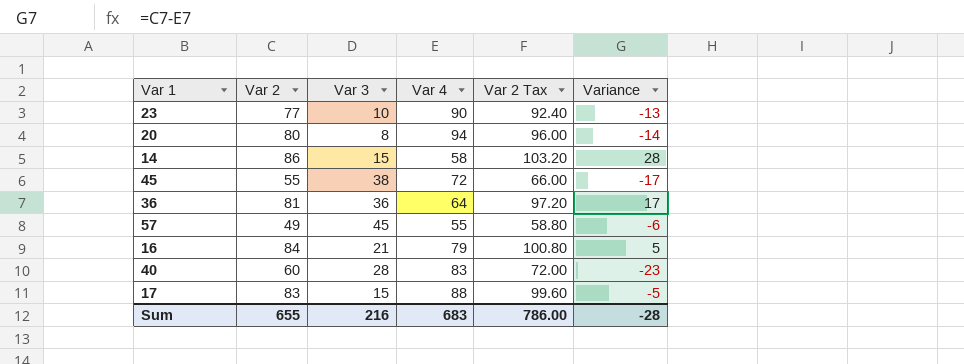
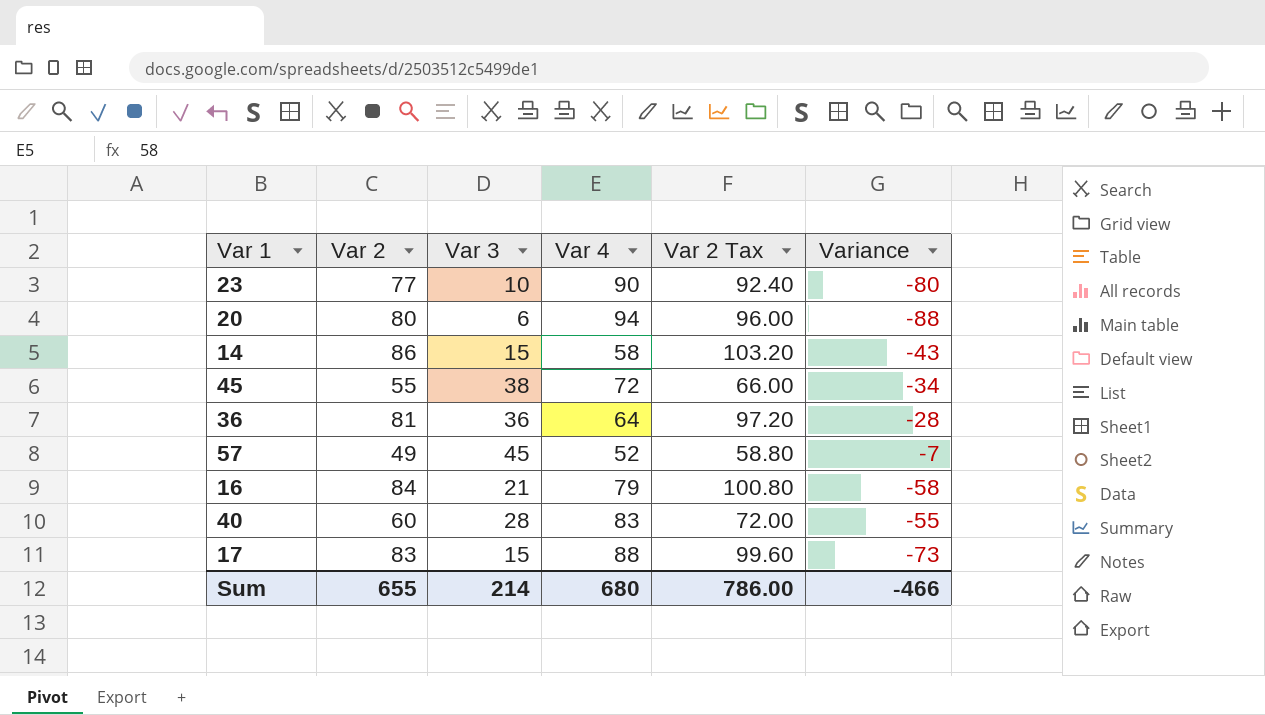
column Variance | formula: [Var 2] - [Var 4] -> [Var 3] - [Var 4]
20 | Var 3: 8 -> 6
57 | Var 4: 55 -> 52
Sum | Var 3: 216 -> 214
Sum | Var 4: 683 -> 680
Sum | Variance: -28 -> -466

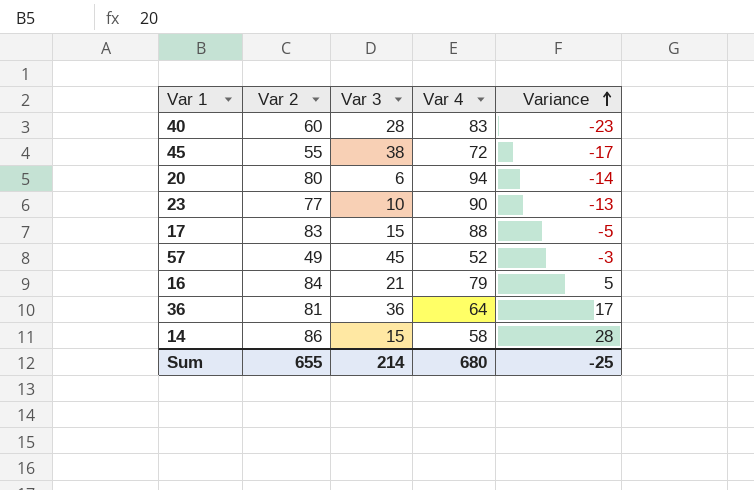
row order: none -> Variance ascending
column Var 2 Tax | formula: [Var 2] * 1.2 -> none
column Variance | formula: [Var 3] - [Var 4] -> [Var 2] - [Var 4]
Sum | Variance: -466 -> -25

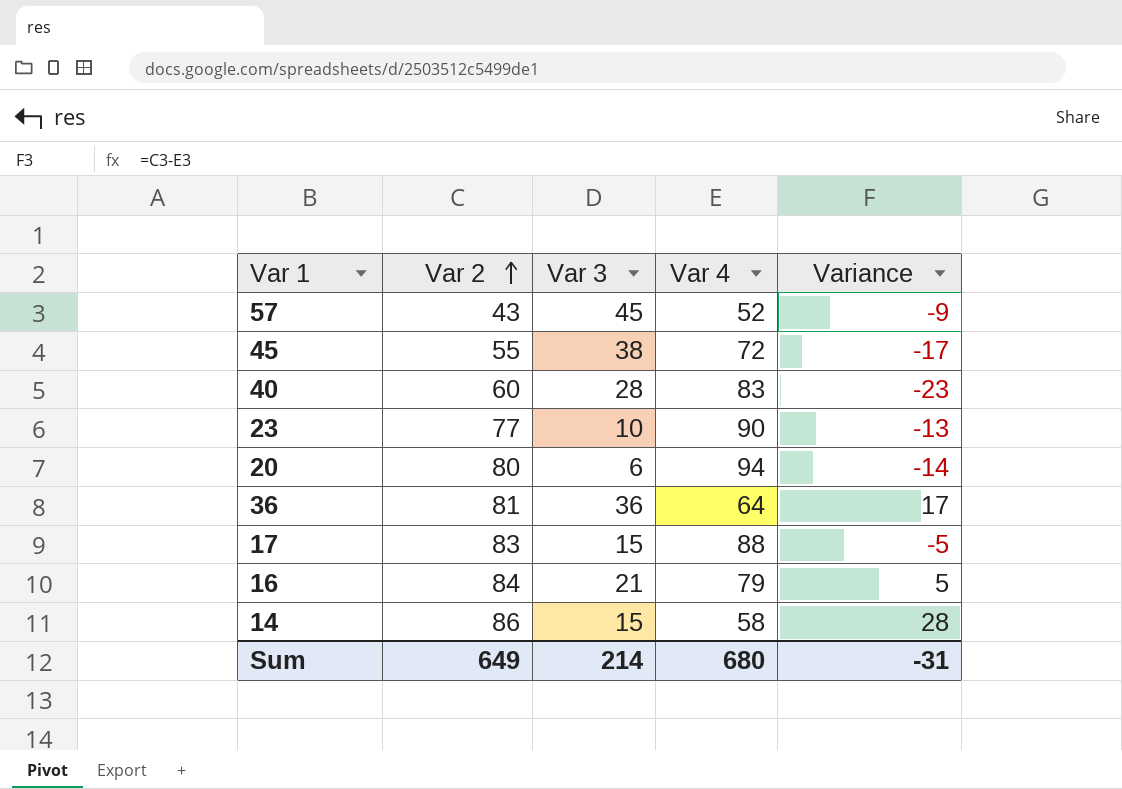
row order: Variance ascending -> Var 2 ascending
57 | Var 2: 49 -> 43
57 | Variance: -3 -> -9
Sum | Var 2: 655 -> 649
Sum | Variance: -25 -> -31

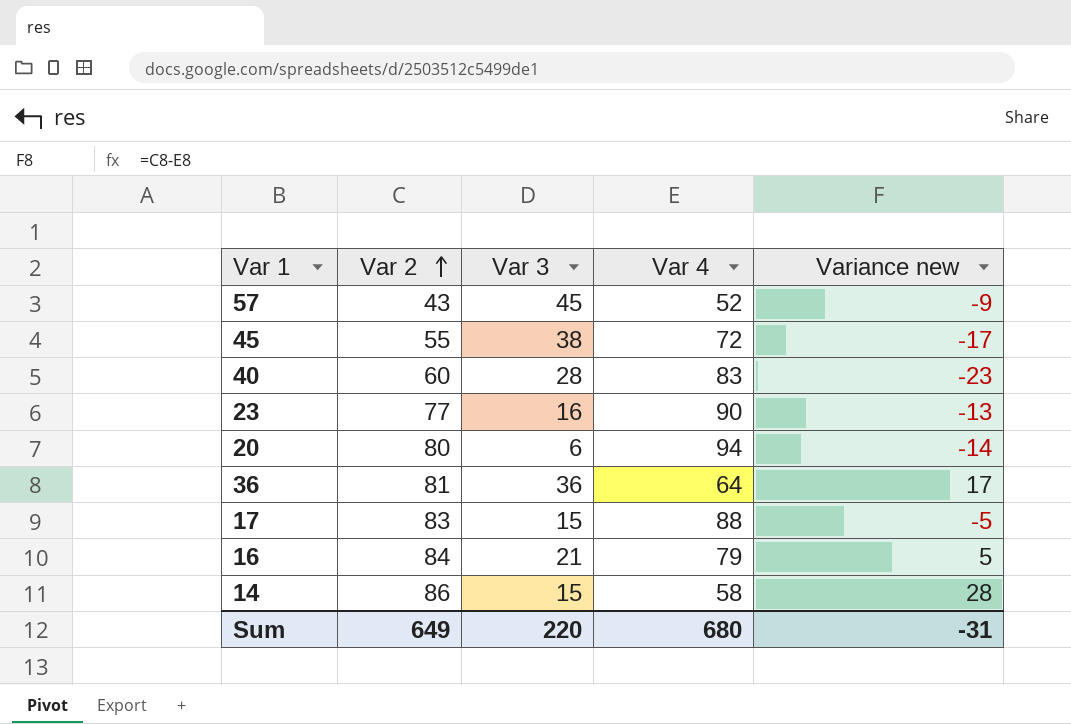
column name: Variance -> Variance new
23 | Var 3: 10 -> 16
Sum | Var 3: 214 -> 220

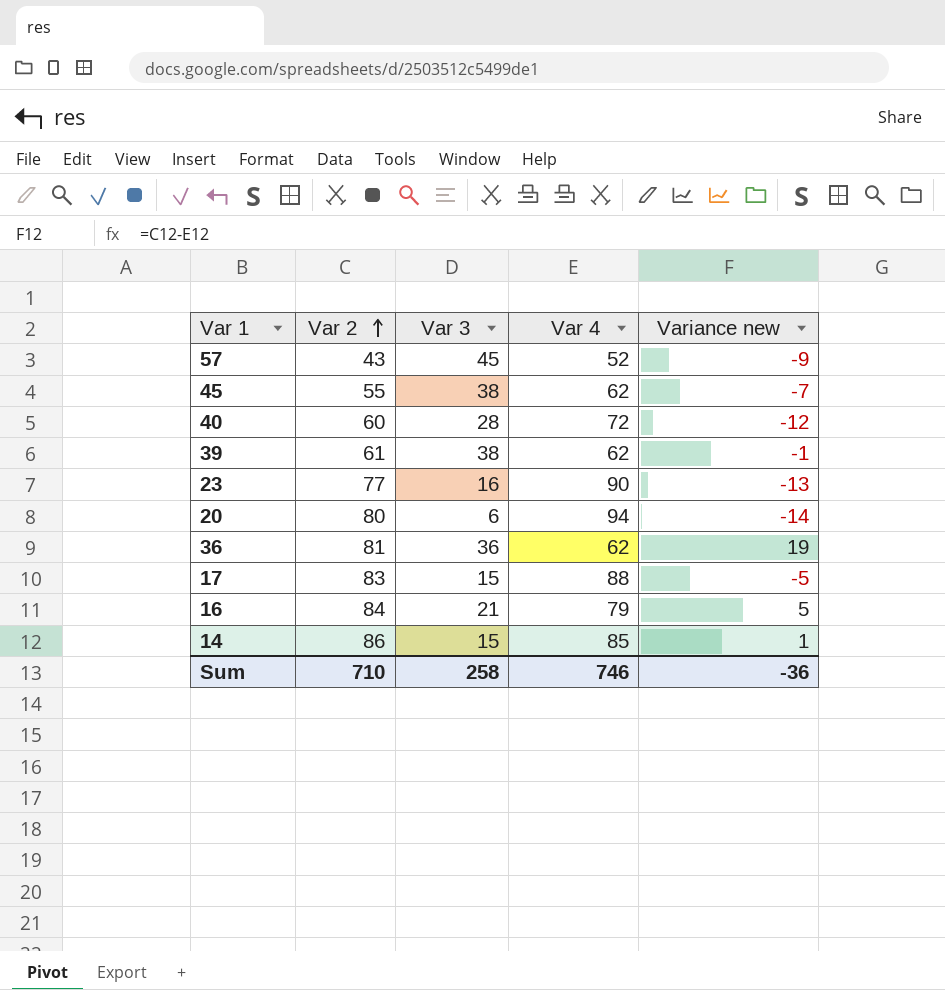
45 | Var 4: 72 -> 62
45 | Variance new: -17 -> -7
40 | Var 4: 83 -> 72
40 | Variance new: -23 -> -12
row 39: none -> 61 | 38 | 62 | -1
36 | Var 4: 64 -> 62
36 | Variance new: 17 -> 19
14 | Var 4: 58 -> 85
14 | Variance new: 28 -> 1
Sum | Var 2: 649 -> 710
Sum | Var 3: 220 -> 258
Sum | Var 4: 680 -> 746
Sum | Variance new: -31 -> -36

